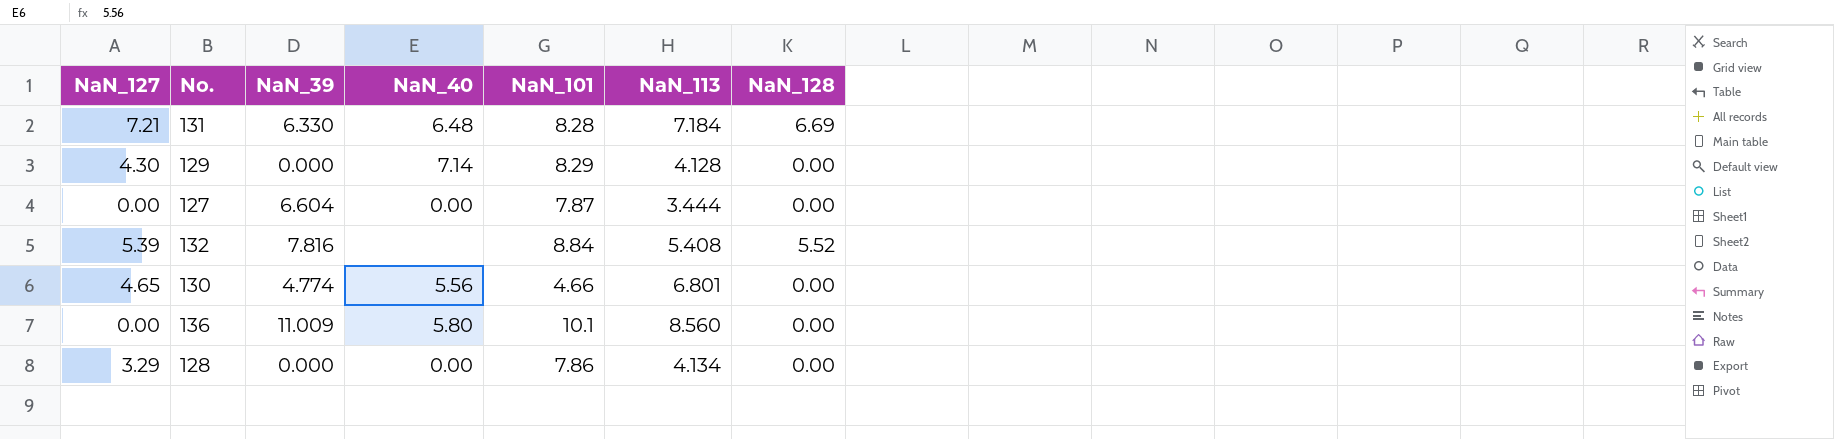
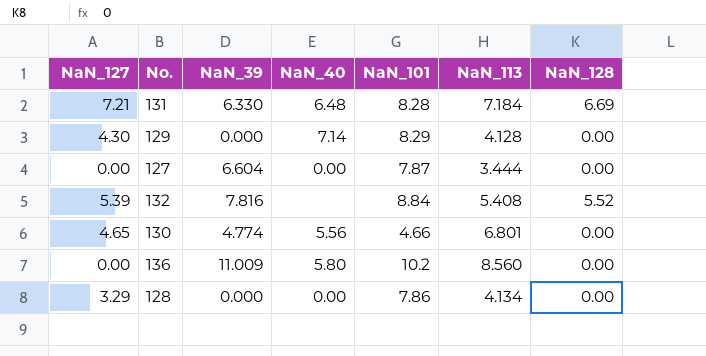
136 | NaN_101: 10.1 -> 10.2

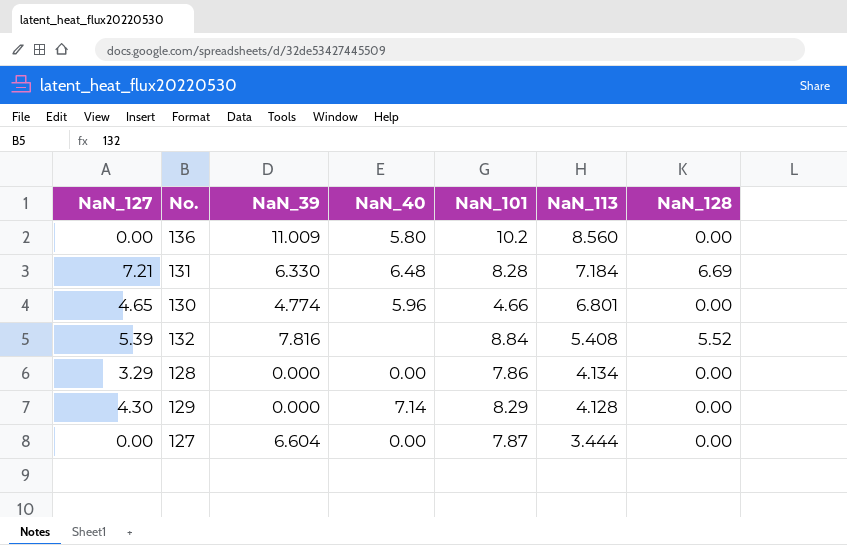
row order: none -> NaN_113 descending
130 | NaN_40: 5.56 -> 5.96

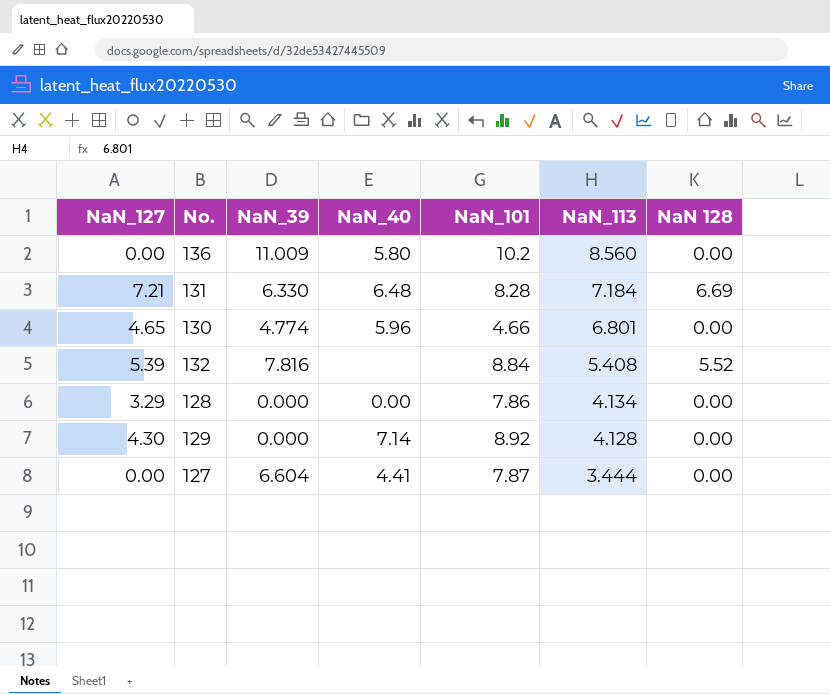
column name: NaN_128 -> NaN 128
129 | NaN_101: 8.29 -> 8.92
127 | NaN_40: 0.00 -> 4.41

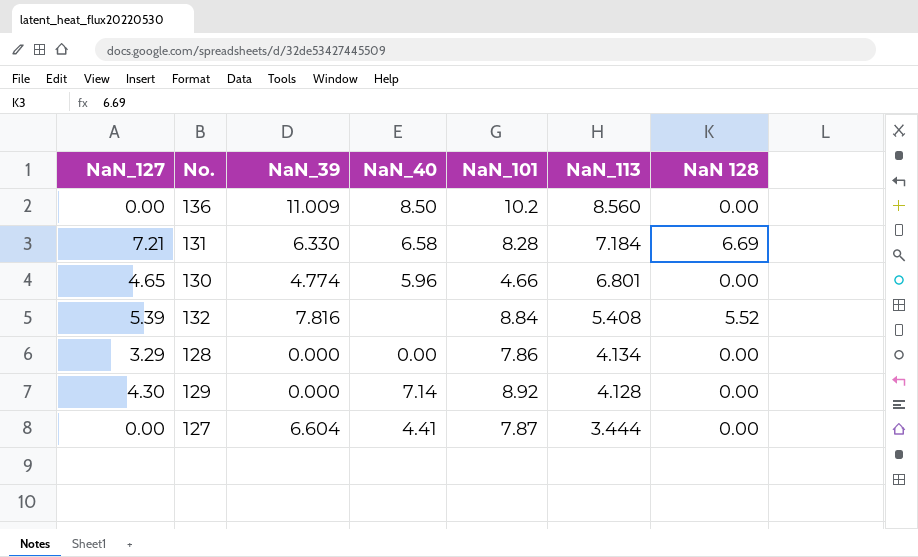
136 | NaN_40: 5.80 -> 8.50
131 | NaN_40: 6.48 -> 6.58

